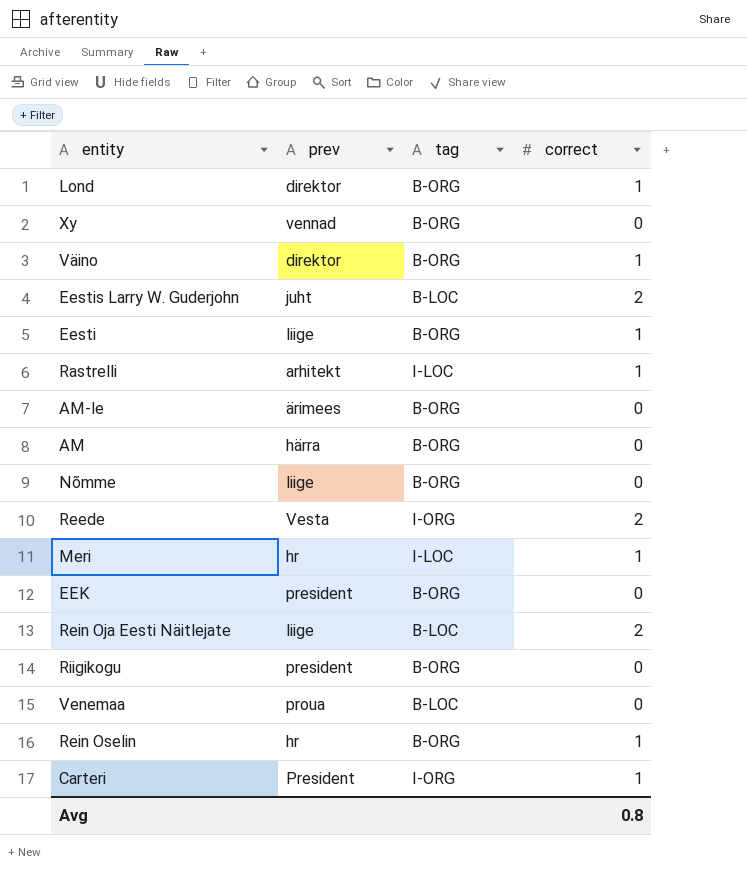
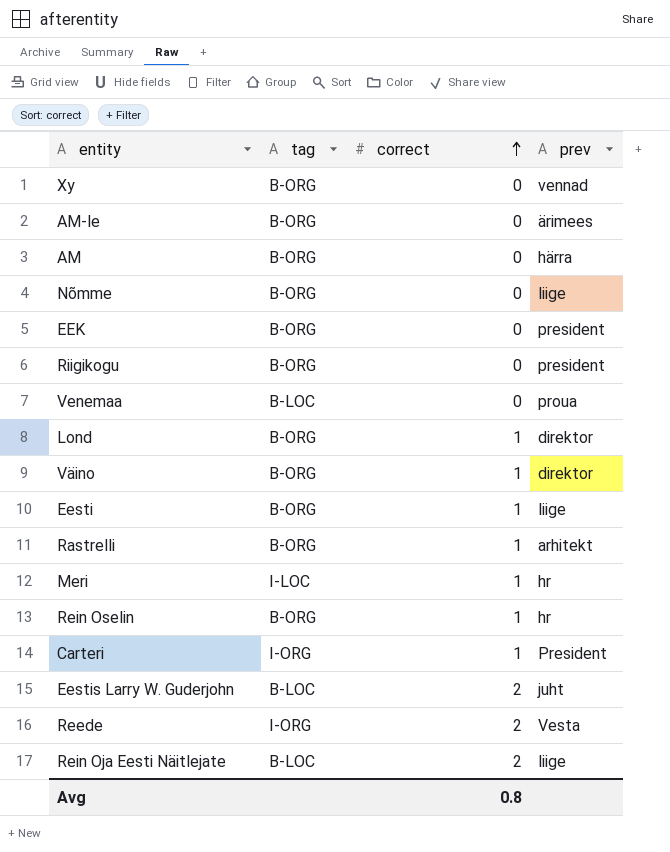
row order: none -> correct ascending
column prev | position: 2 -> 4
Rastrelli | tag: I-LOC -> B-ORG

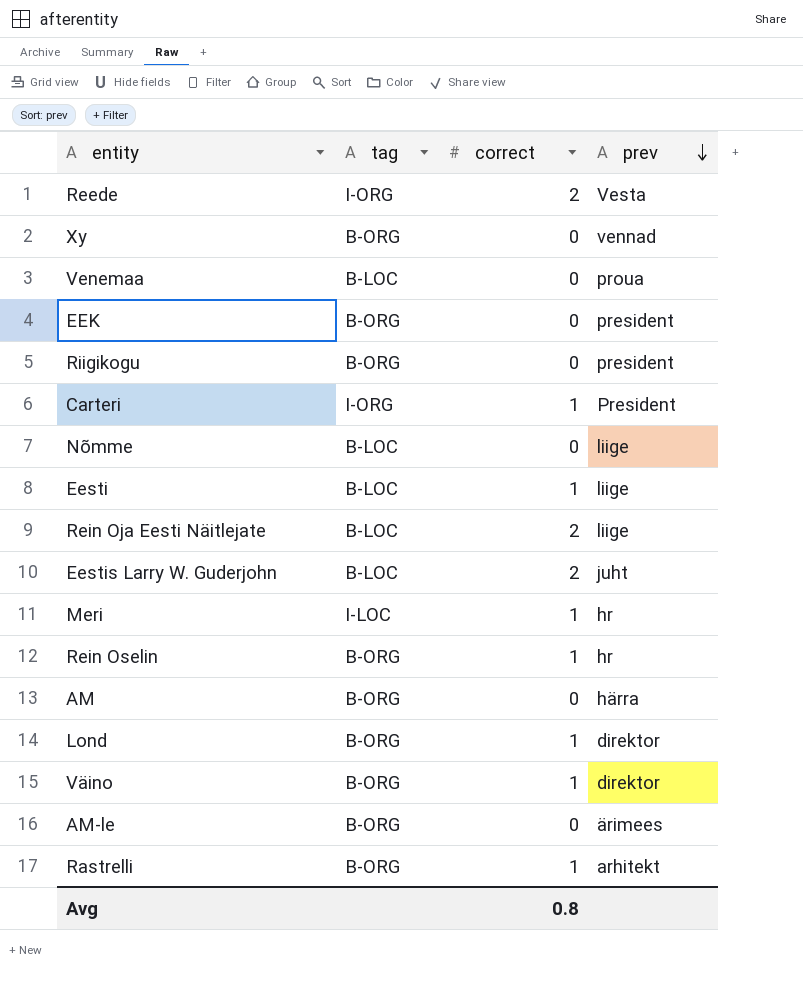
row order: correct ascending -> prev descending
Nõmme | tag: B-ORG -> B-LOC
Eesti | tag: B-ORG -> B-LOC

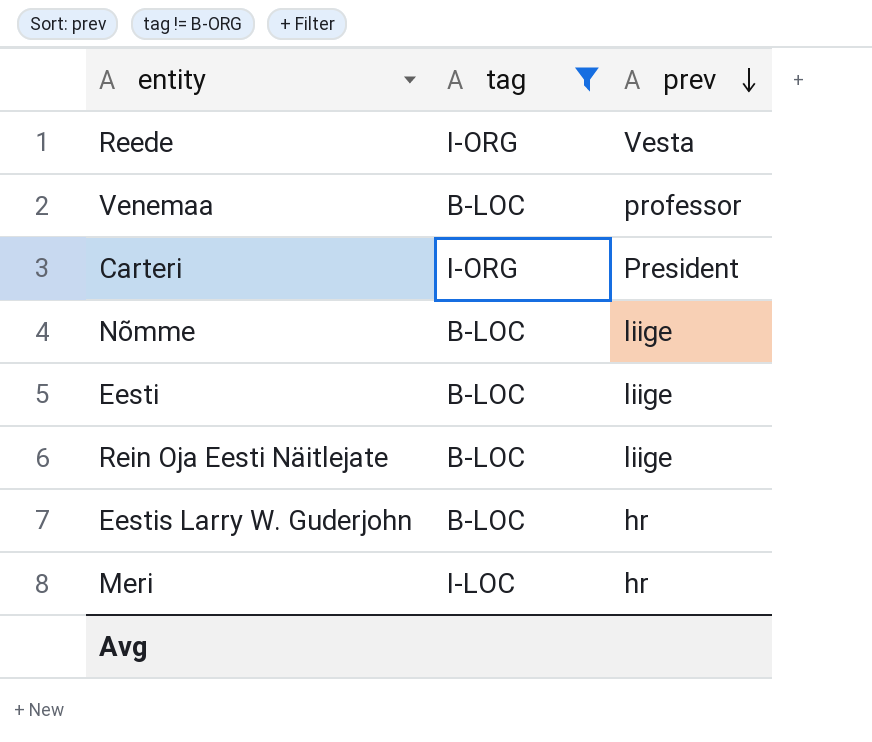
filter: none -> tag != B-ORG
column correct | position: 3 -> none
Venemaa | prev: proua -> professor
Eestis Larry W. Guderjohn | prev: juht -> hr

